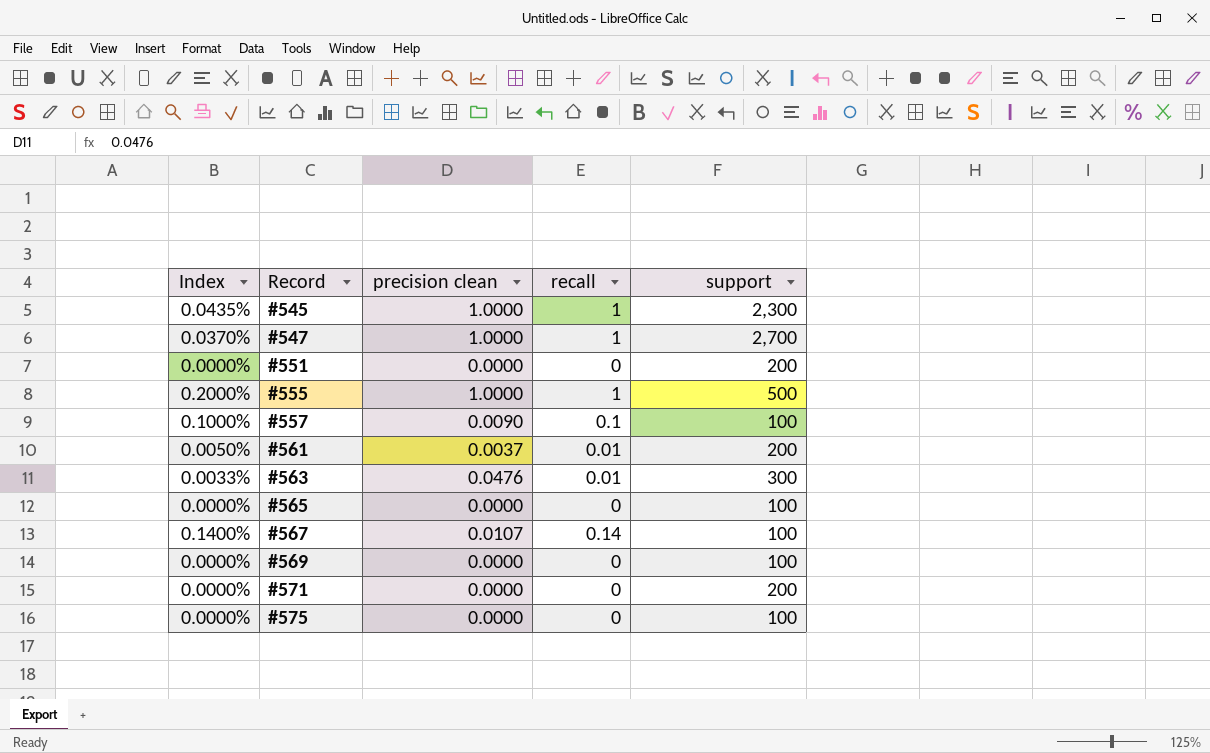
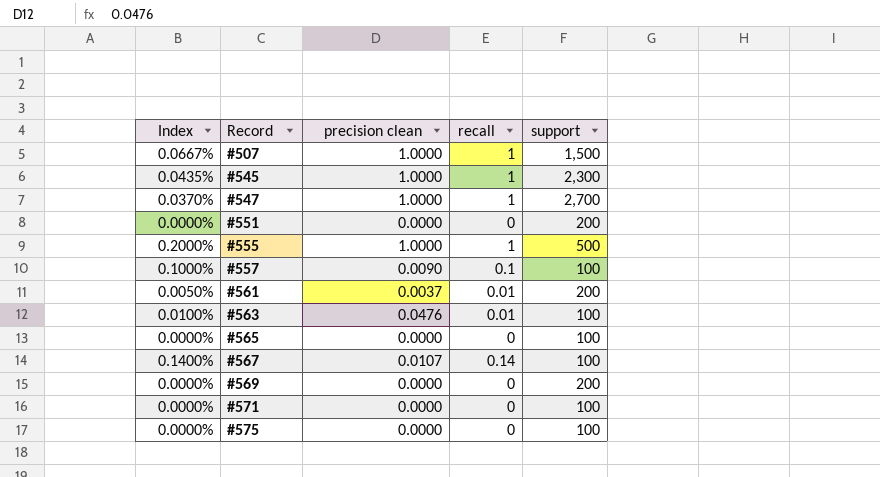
row #507: none -> 0.0667% | 1.0000 | 1 | 1,500
#563 | Index: 0.0033% -> 0.0100%
#563 | support: 300 -> 100
#569 | support: 100 -> 200
#571 | support: 200 -> 100

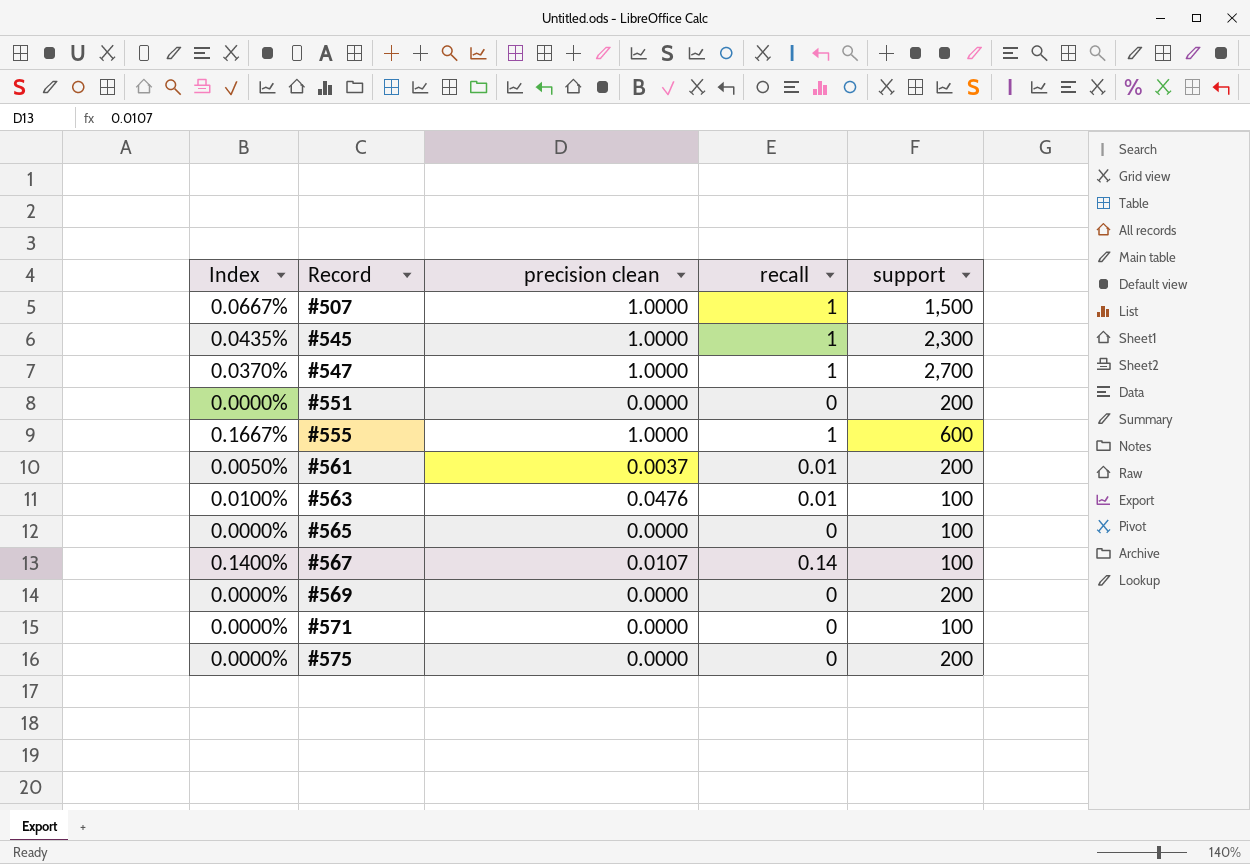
row #557: 0.1000% | 0.0090 | 0.1 | 100 -> none
#555 | Index: 0.2000% -> 0.1667%
#555 | support: 500 -> 600
#575 | support: 100 -> 200

